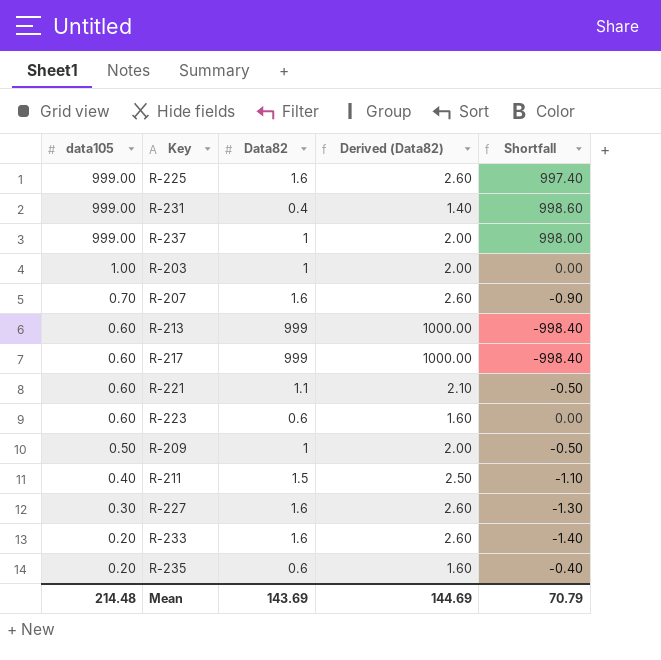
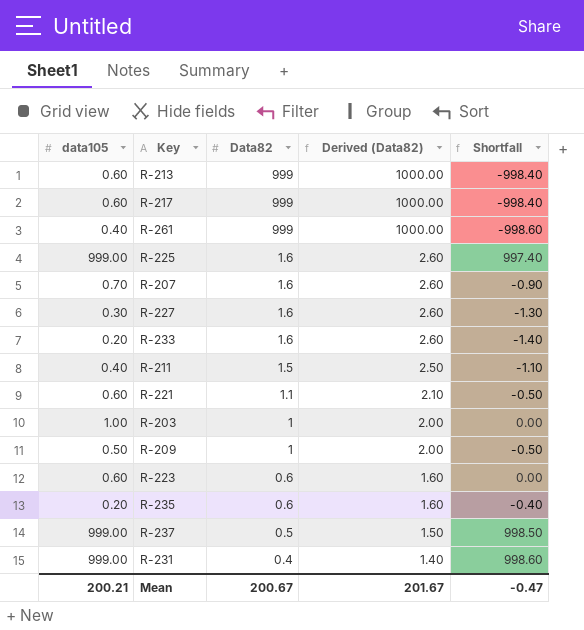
row order: data105 descending -> Data82 descending
row R-261: none -> 0.40 | 999 | 1000.00 | -998.60
R-237 | Data82: 1 -> 0.5
R-237 | Derived (Data82): 2.00 -> 1.50
R-237 | Shortfall: 998.00 -> 998.50
Mean | data105: 214.48 -> 200.21
Mean | Data82: 143.69 -> 200.67
Mean | Derived (Data82): 144.69 -> 201.67
Mean | Shortfall: 70.79 -> -0.47

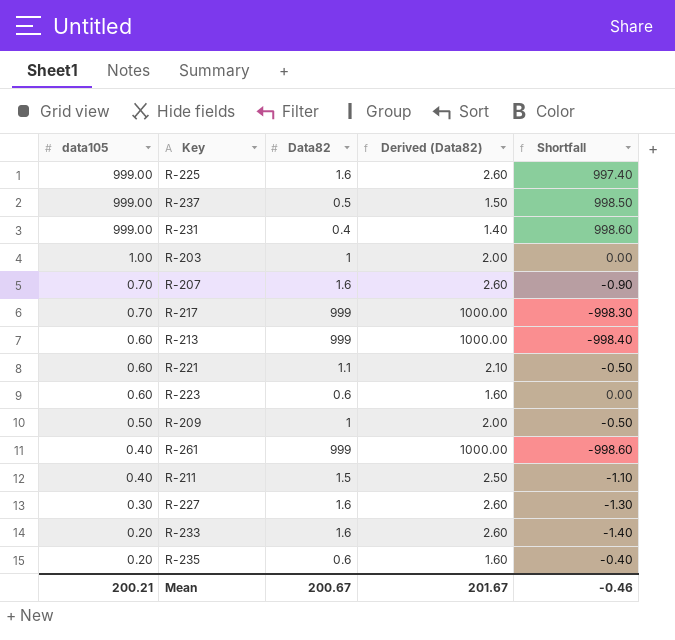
row order: Data82 descending -> data105 descending
R-217 | data105: 0.60 -> 0.70
R-217 | Shortfall: -998.40 -> -998.30
Mean | Shortfall: -0.47 -> -0.46

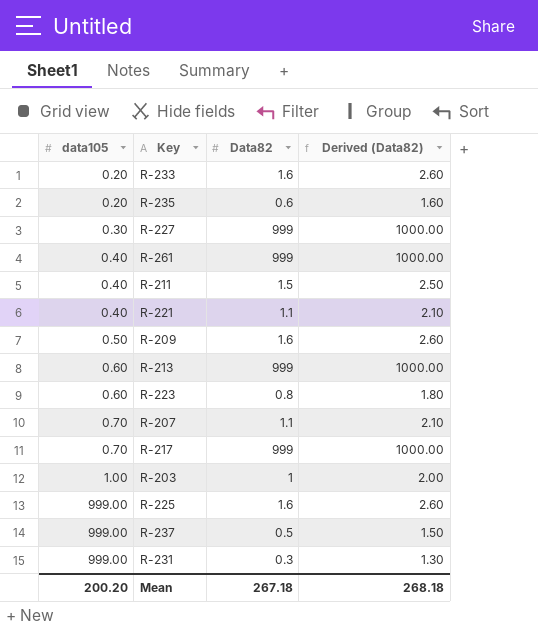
row order: data105 descending -> data105 ascending
column Shortfall | formula: [data105] - [Data82] -> none
R-227 | Data82: 1.6 -> 999
R-227 | Derived (Data82): 2.60 -> 1000.00
R-221 | data105: 0.60 -> 0.40
R-209 | Data82: 1 -> 1.6
R-209 | Derived (Data82): 2.00 -> 2.60
R-223 | Data82: 0.6 -> 0.8
R-223 | Derived (Data82): 1.60 -> 1.80
R-207 | Data82: 1.6 -> 1.1
R-207 | Derived (Data82): 2.60 -> 2.10
R-231 | Data82: 0.4 -> 0.3
R-231 | Derived (Data82): 1.40 -> 1.30
Mean | data105: 200.21 -> 200.20
Mean | Data82: 200.67 -> 267.18
Mean | Derived (Data82): 201.67 -> 268.18

